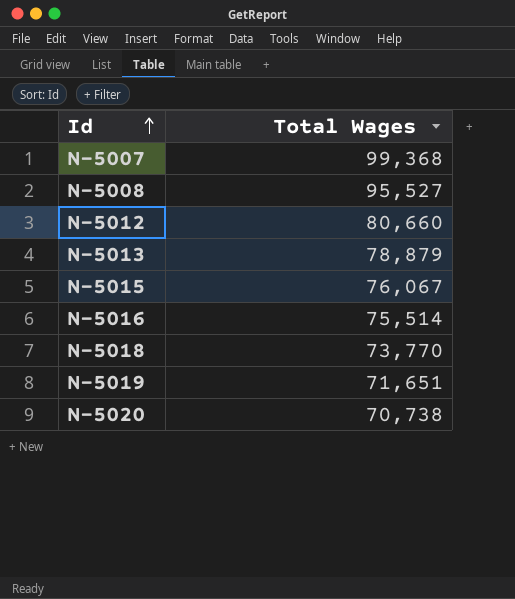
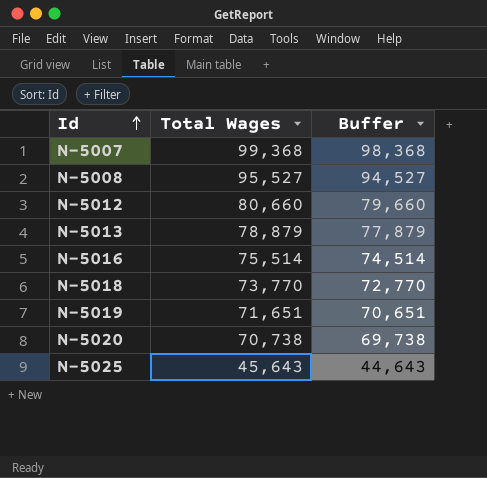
column Buffer | formula: none -> [Total Wages] - 1000
row N-5015: 76,067 -> none
row N-5025: none -> 45,643 | 44,643

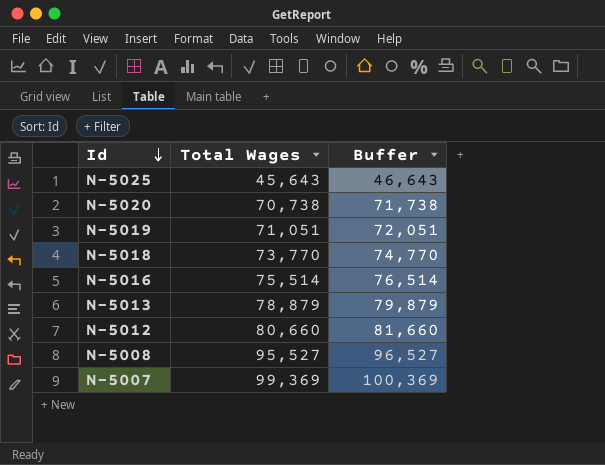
row order: Id ascending -> Id descending
column Buffer | formula: [Total Wages] - 1000 -> [Total Wages] + 1000
N-5019 | Total Wages: 71,651 -> 71,051
N-5007 | Total Wages: 99,368 -> 99,369

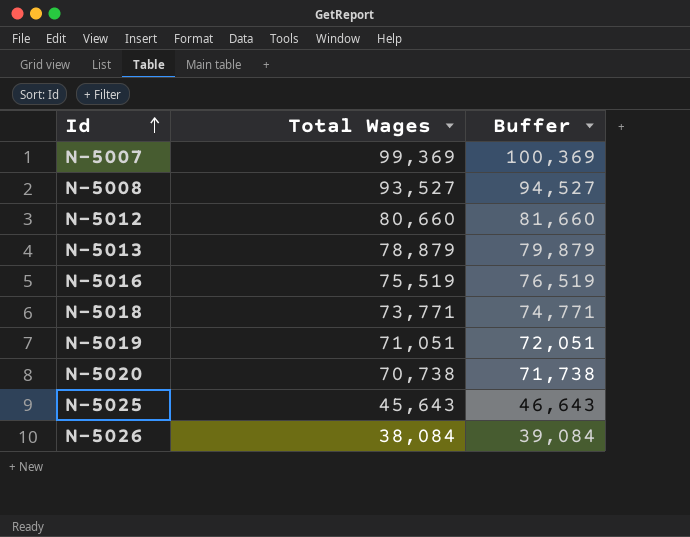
row order: Id descending -> Id ascending
N-5008 | Total Wages: 95,527 -> 93,527
N-5008 | Buffer: 96,527 -> 94,527
N-5016 | Total Wages: 75,514 -> 75,519
N-5016 | Buffer: 76,514 -> 76,519
N-5018 | Total Wages: 73,770 -> 73,771
N-5018 | Buffer: 74,770 -> 74,771
row N-5026: none -> 38,084 | 39,084

